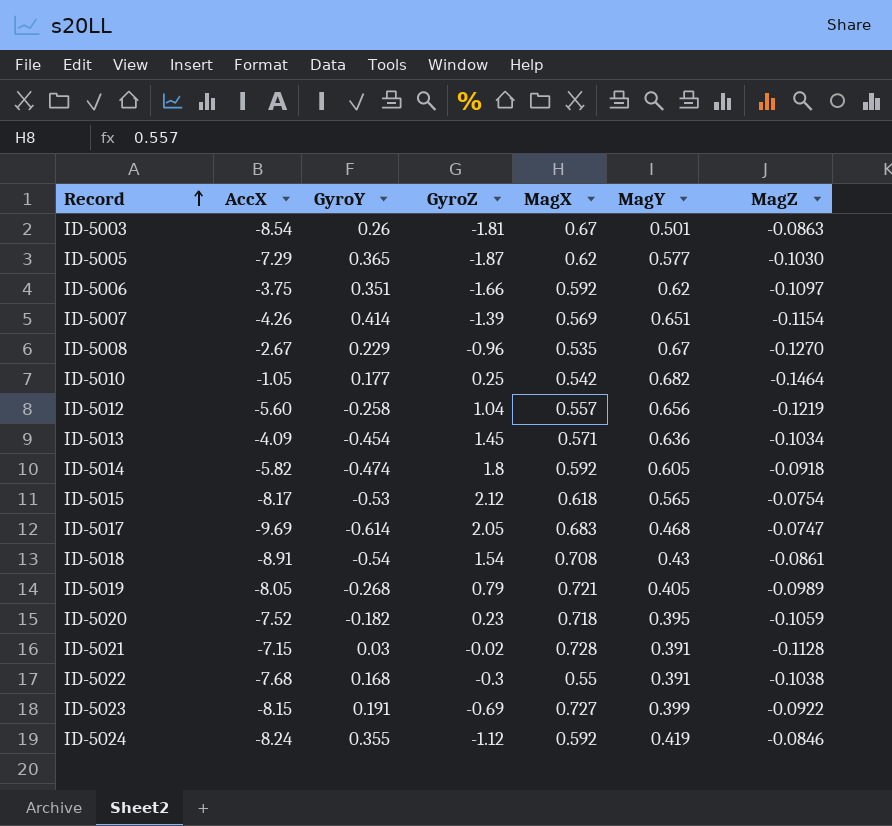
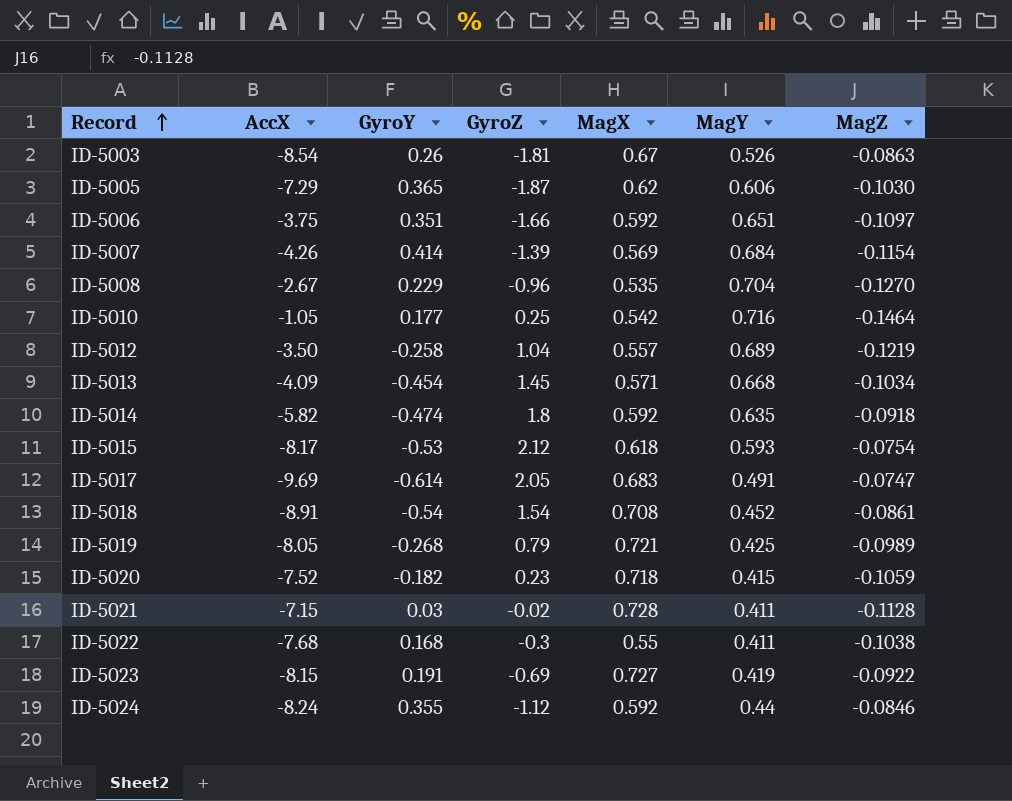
ID-5003 | MagY: 0.501 -> 0.526
ID-5005 | MagY: 0.577 -> 0.606
ID-5006 | MagY: 0.62 -> 0.651
ID-5007 | MagY: 0.651 -> 0.684
ID-5008 | MagY: 0.67 -> 0.704
ID-5010 | MagY: 0.682 -> 0.716
ID-5012 | AccX: -5.60 -> -3.50
ID-5012 | MagY: 0.656 -> 0.689
ID-5013 | MagY: 0.636 -> 0.668
ID-5014 | MagY: 0.605 -> 0.635
ID-5015 | MagY: 0.565 -> 0.593
ID-5017 | MagY: 0.468 -> 0.491
ID-5018 | MagY: 0.43 -> 0.452
ID-5019 | MagY: 0.405 -> 0.425
ID-5020 | MagY: 0.395 -> 0.415
ID-5021 | MagY: 0.391 -> 0.411
ID-5022 | MagY: 0.391 -> 0.411
ID-5023 | MagY: 0.399 -> 0.419
ID-5024 | MagY: 0.419 -> 0.44

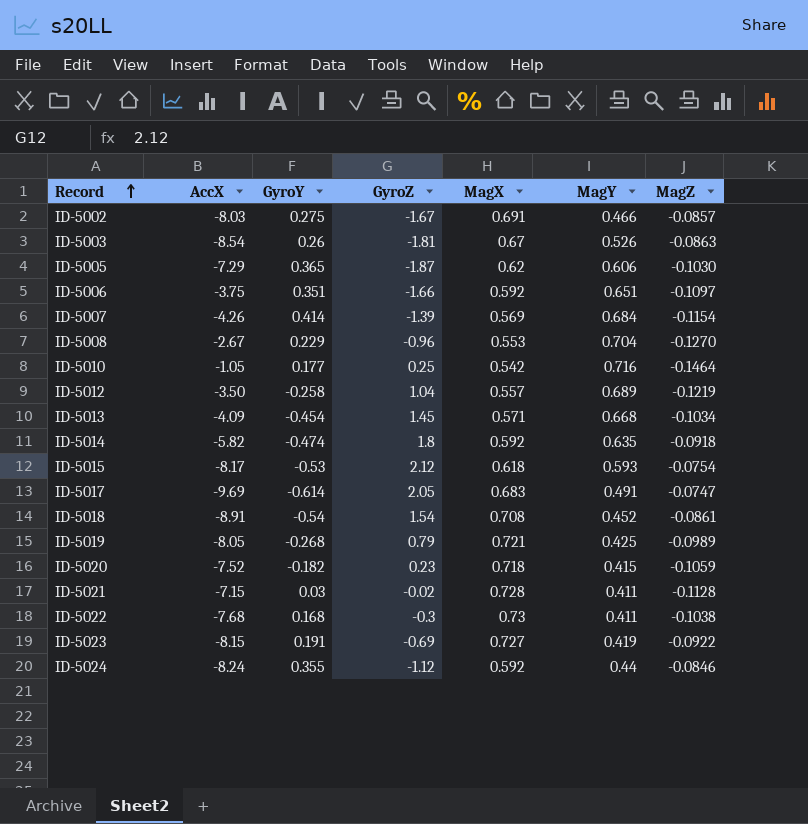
row ID-5002: none -> -8.03 | 0.275 | -1.67 | 0.691 | 0.466 | -0.0857
ID-5008 | MagX: 0.535 -> 0.553
ID-5022 | MagX: 0.55 -> 0.73

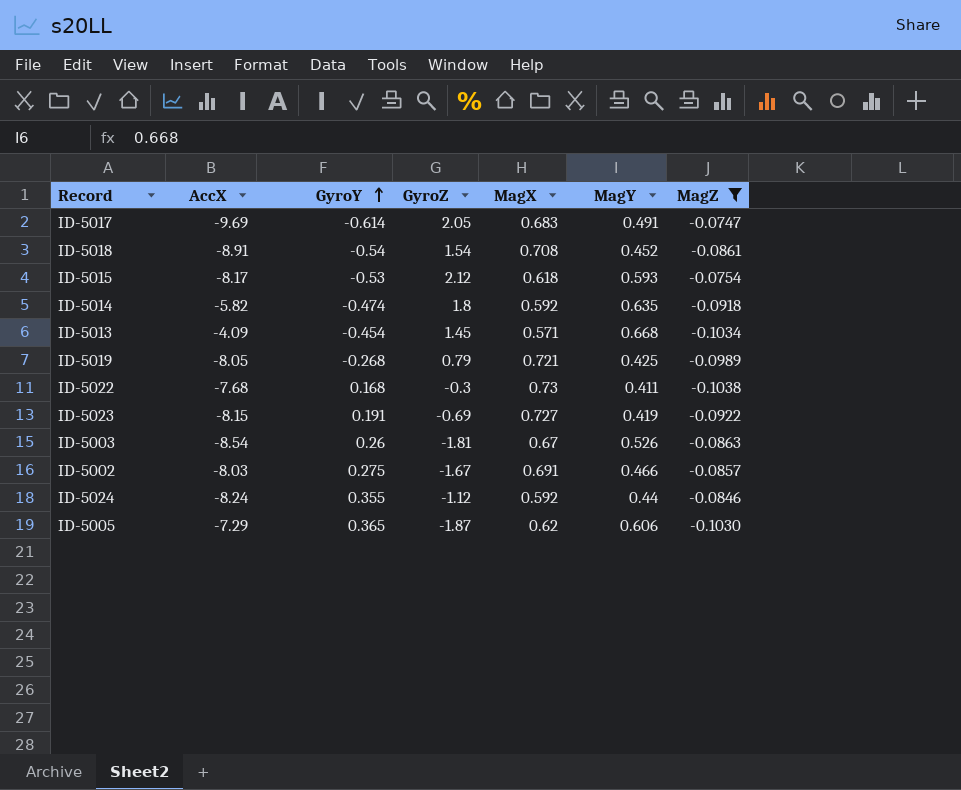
filter: none -> MagZ >= -0.1038
row order: Record ascending -> GyroY ascending

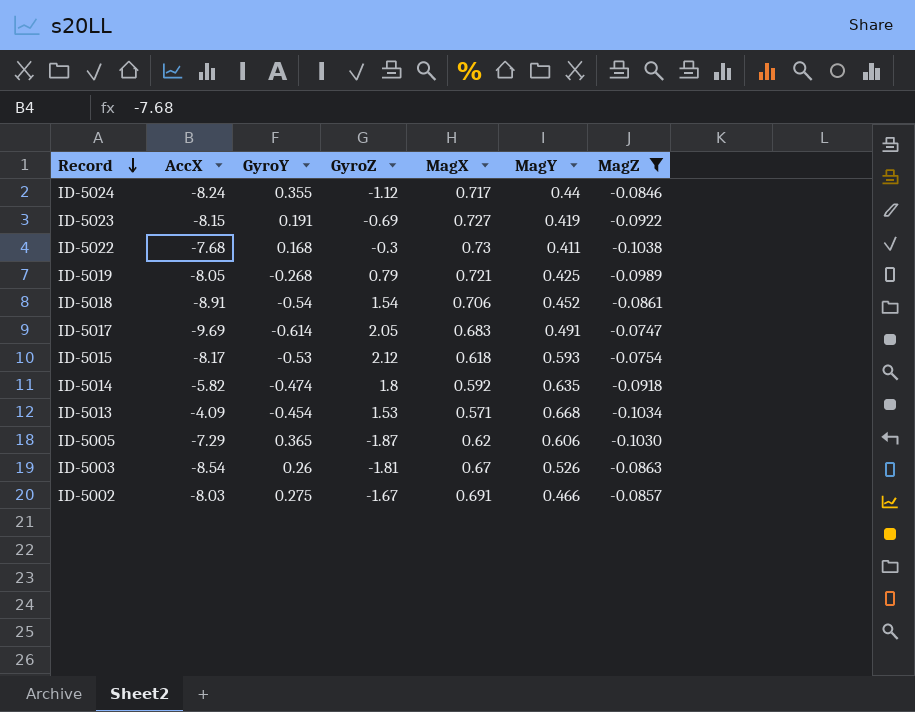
row order: GyroY ascending -> Record descending
ID-5024 | MagX: 0.592 -> 0.717
ID-5018 | MagX: 0.708 -> 0.706
ID-5013 | GyroZ: 1.45 -> 1.53

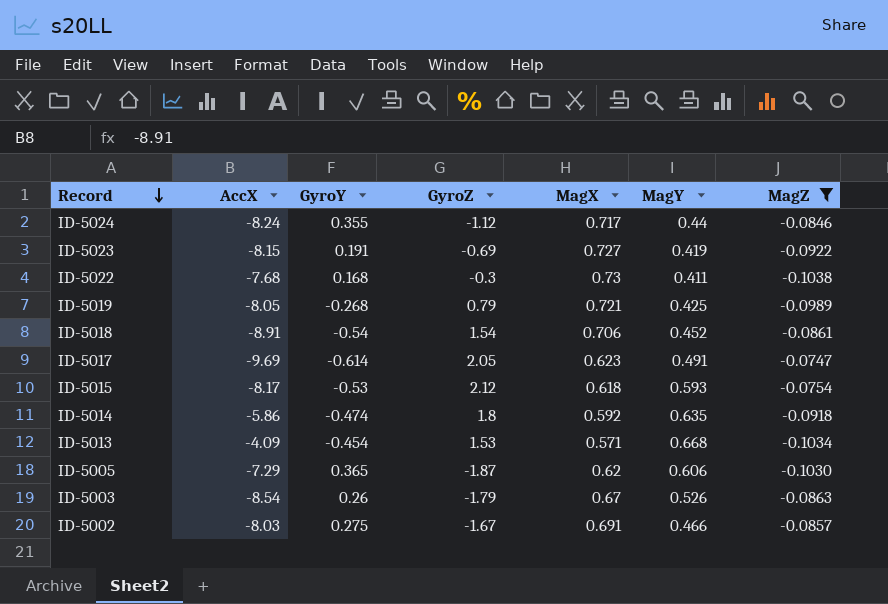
ID-5017 | MagX: 0.683 -> 0.623
ID-5014 | AccX: -5.82 -> -5.86
ID-5003 | GyroZ: -1.81 -> -1.79

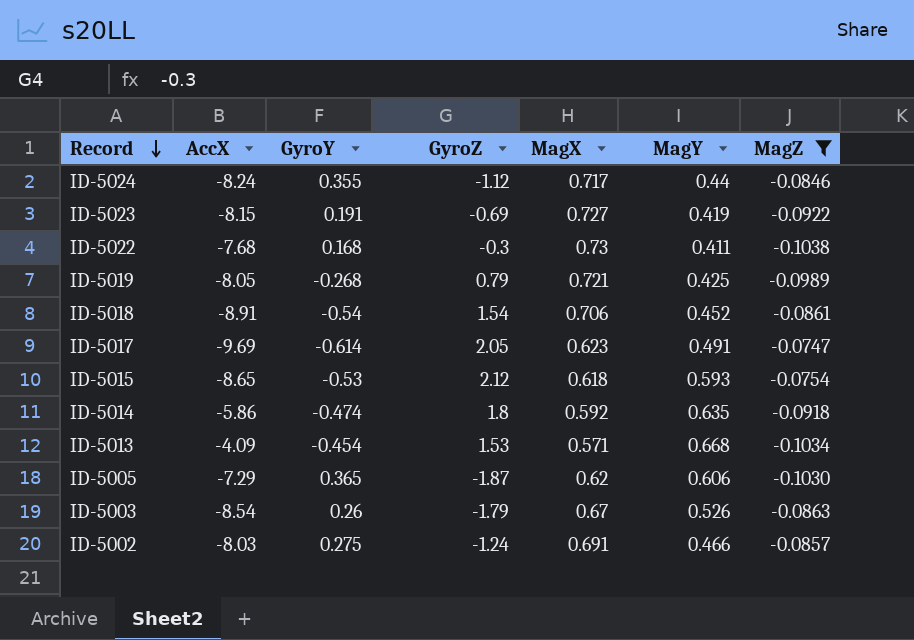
ID-5015 | AccX: -8.17 -> -8.65
ID-5002 | GyroZ: -1.67 -> -1.24

